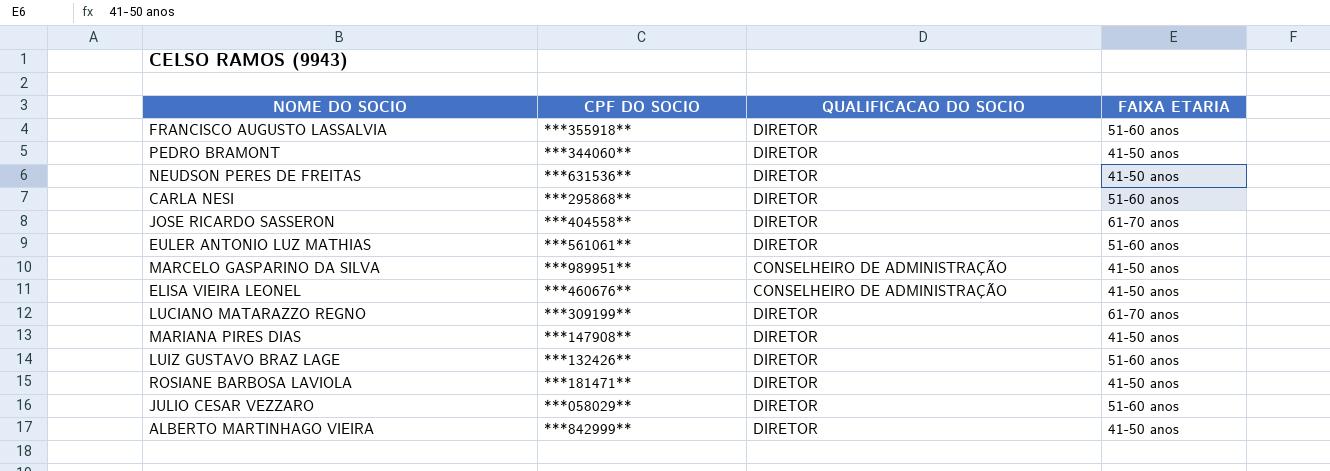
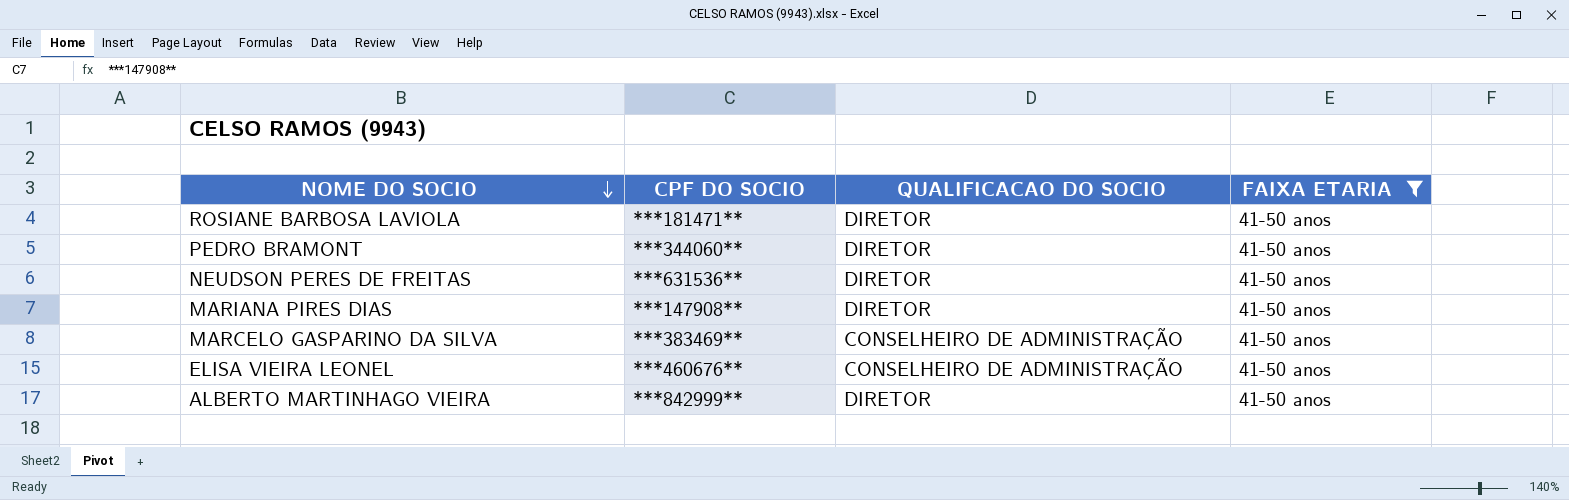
filter: none -> FAIXA ETARIA = 41-50 anos
row order: none -> NOME DO SOCIO descending
MARCELO GASPARINO DA SILVA | CPF DO SOCIO: ***989951** -> ***383469**

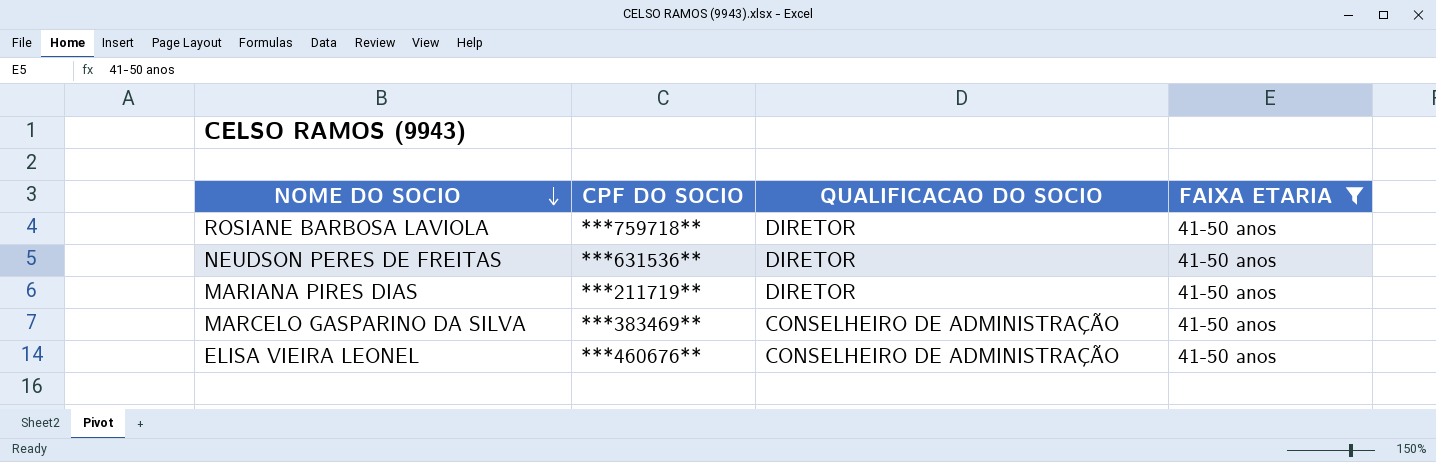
row PEDRO BRAMONT: ***344060** | DIRETOR | 41-50 anos -> none
row ALBERTO MARTINHAGO VIEIRA: ***842999** | DIRETOR | 41-50 anos -> none
ROSIANE BARBOSA LAVIOLA | CPF DO SOCIO: ***181471** -> ***759718**
MARIANA PIRES DIAS | CPF DO SOCIO: ***147908** -> ***211719**

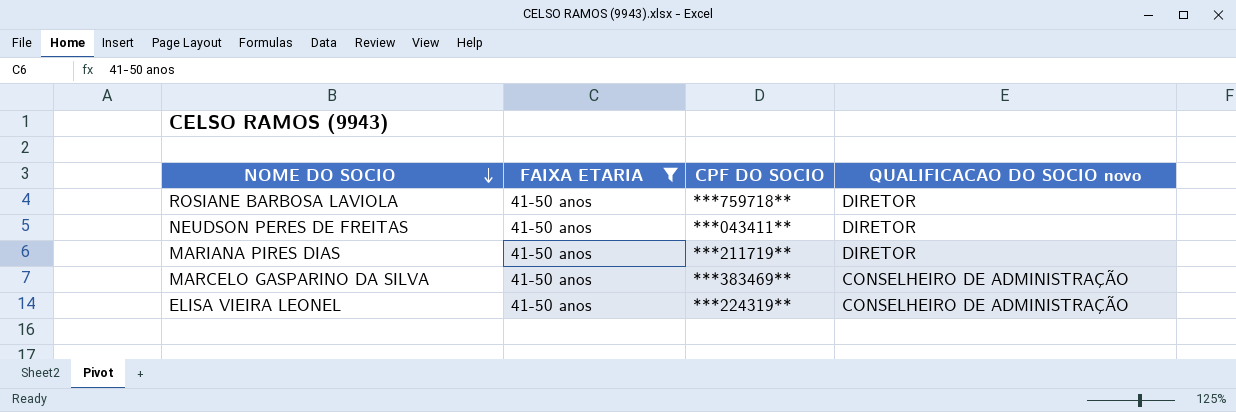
column FAIXA ETARIA | position: 4 -> 2
column name: QUALIFICACAO DO SOCIO -> QUALIFICACAO DO SOCIO novo
NEUDSON PERES DE FREITAS | CPF DO SOCIO: ***631536** -> ***043411**
ELISA VIEIRA LEONEL | CPF DO SOCIO: ***460676** -> ***224319**

